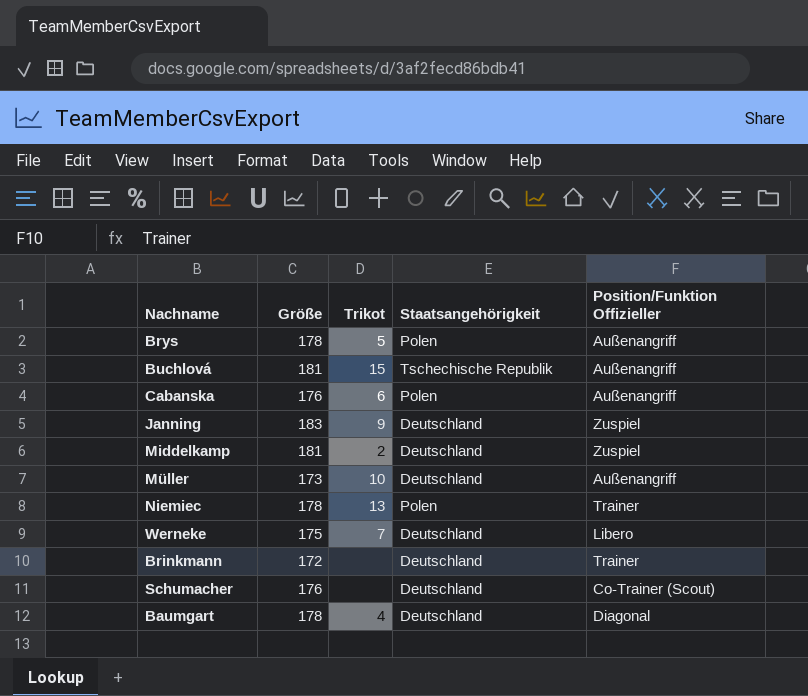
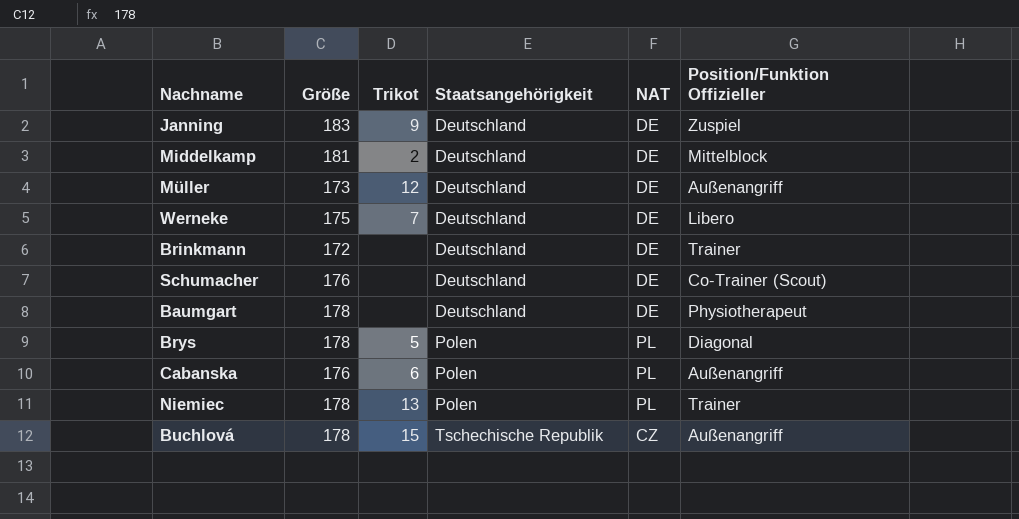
row order: none -> Staatsangehörigkeit ascending
column NAT | position: none -> 5
Middelkamp | Position/Funktion Offizieller: Zuspiel -> Mittelblock
Müller | Trikot: 10 -> 12
Baumgart | Trikot: 4 -> none
Baumgart | Position/Funktion Offizieller: Diagonal -> Physiotherapeut
Brys | Position/Funktion Offizieller: Außenangriff -> Diagonal
Buchlová | Größe: 181 -> 178

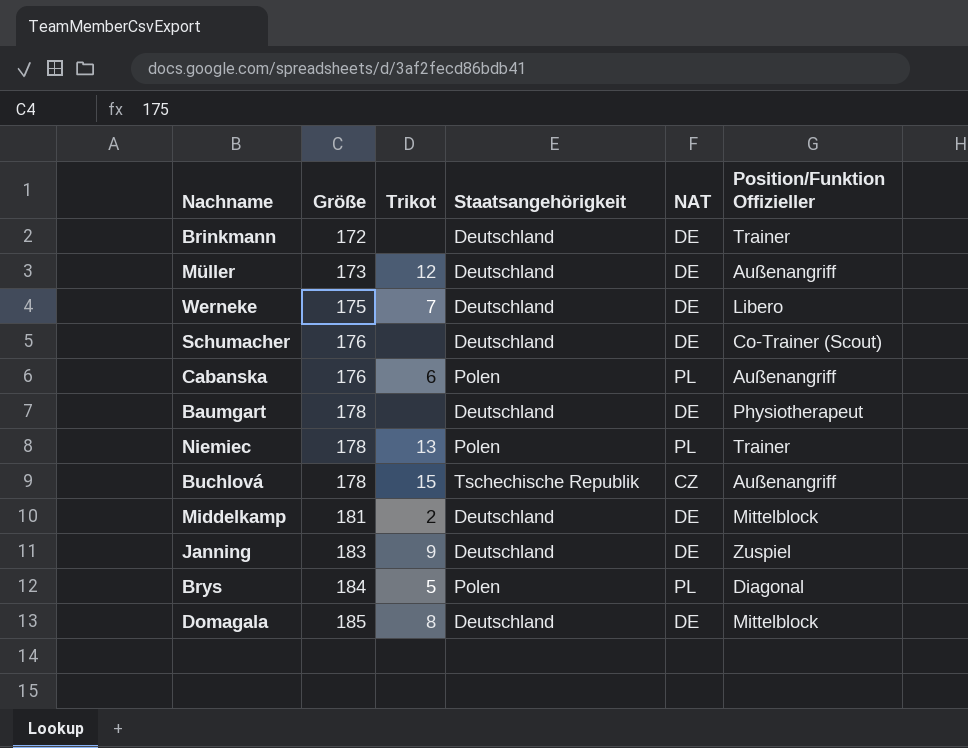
row order: Staatsangehörigkeit ascending -> Größe ascending
Brys | Größe: 178 -> 184
row Domagala: none -> 185 | 8 | Deutschland | DE | Mittelblock

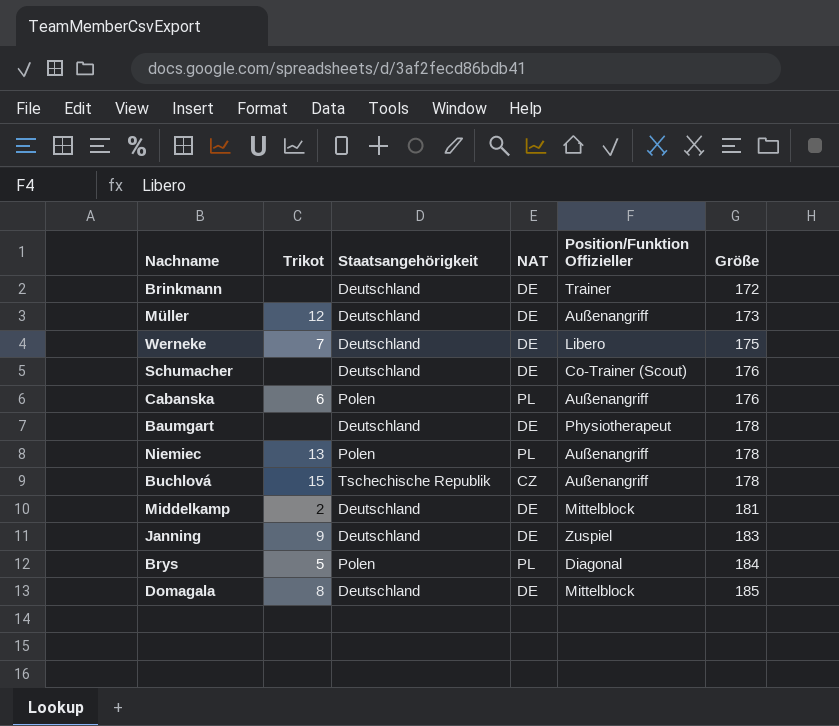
column Größe | position: 2 -> 6
Niemiec | Position/Funktion Offizieller: Trainer -> Außenangriff

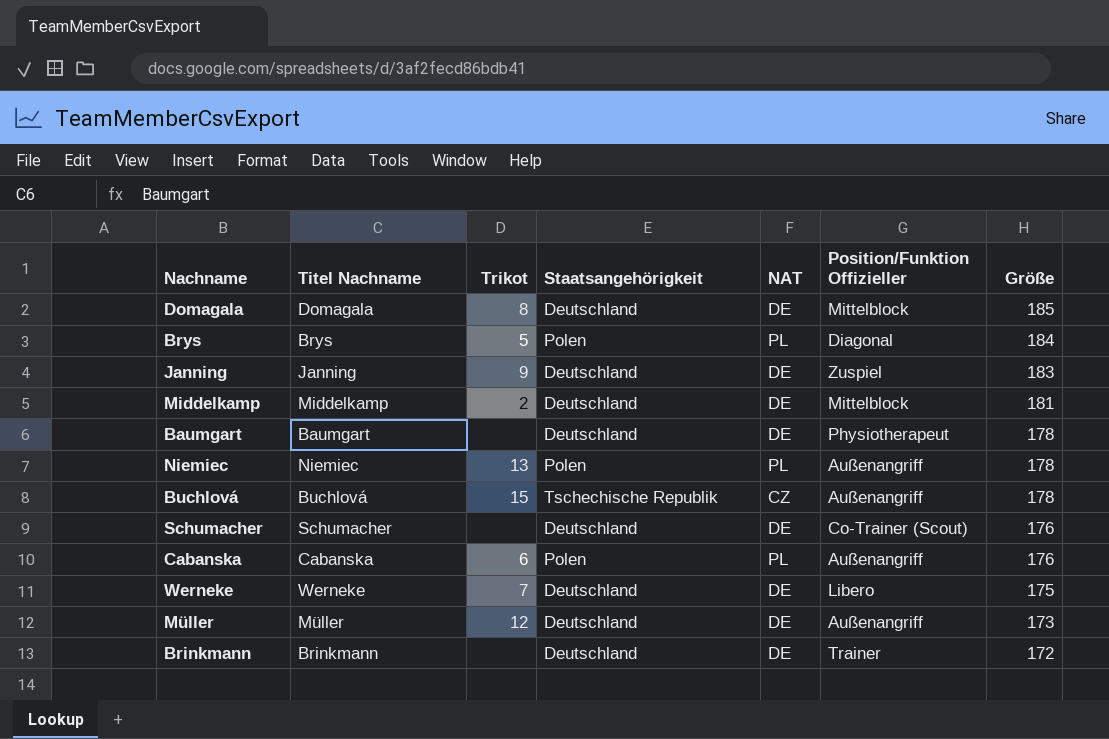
row order: Größe ascending -> Größe descending
column Titel Nachname | position: none -> 2

